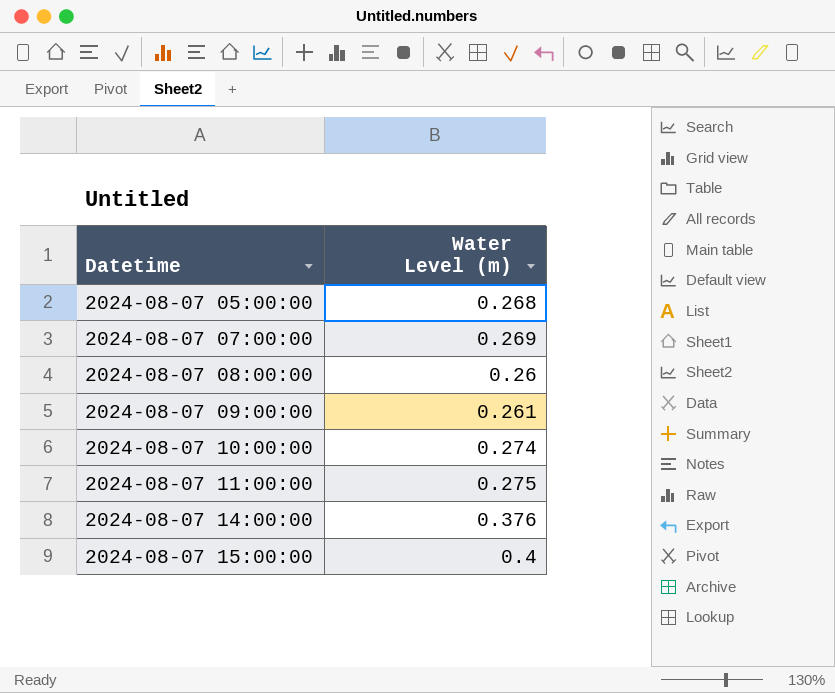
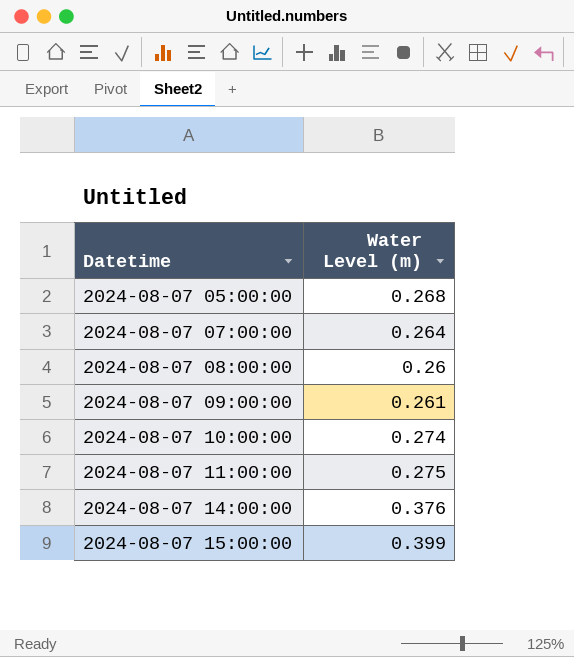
2024-08-07 07:00:00 | Water Level (m): 0.269 -> 0.264
2024-08-07 15:00:00 | Water Level (m): 0.4 -> 0.399

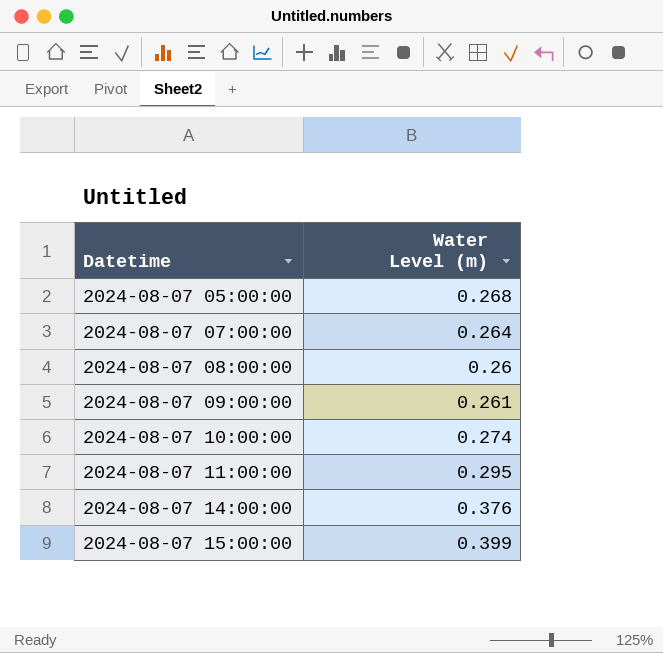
2024-08-07 11:00:00 | Water Level (m): 0.275 -> 0.295

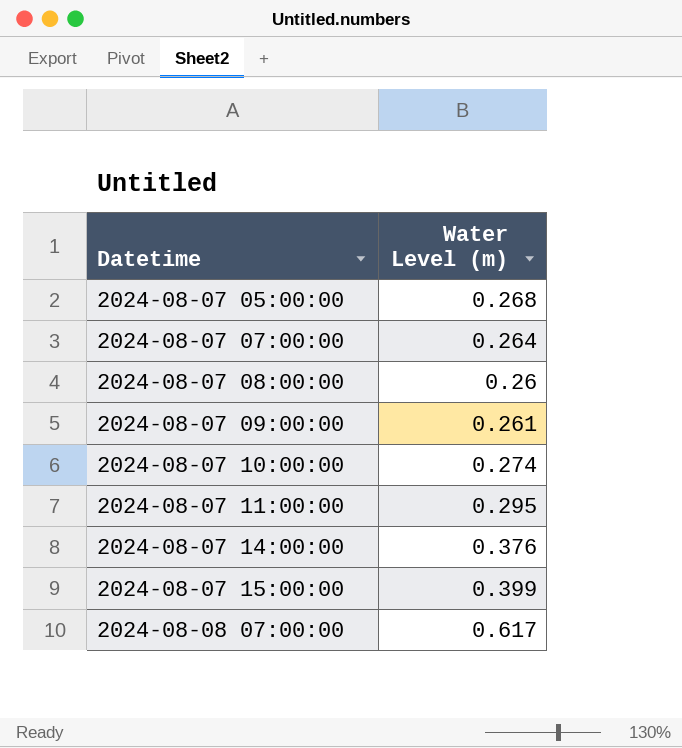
row 2024-08-08 07:00:00: none -> 0.617

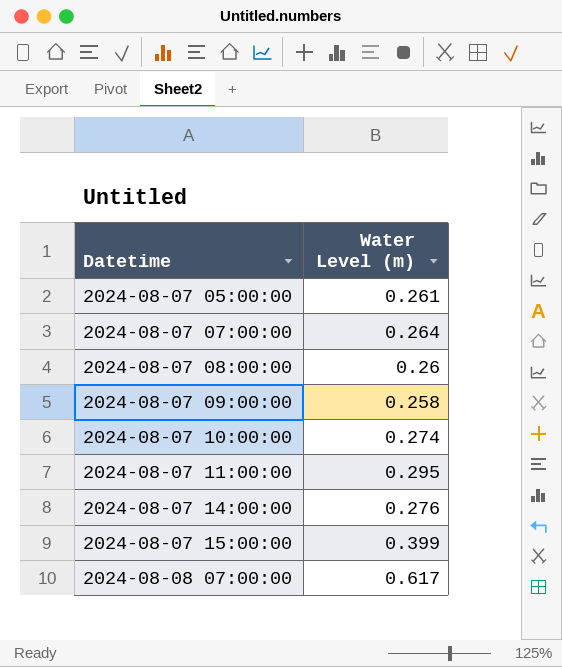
2024-08-07 05:00:00 | Water Level (m): 0.268 -> 0.261
2024-08-07 09:00:00 | Water Level (m): 0.261 -> 0.258
2024-08-07 14:00:00 | Water Level (m): 0.376 -> 0.276

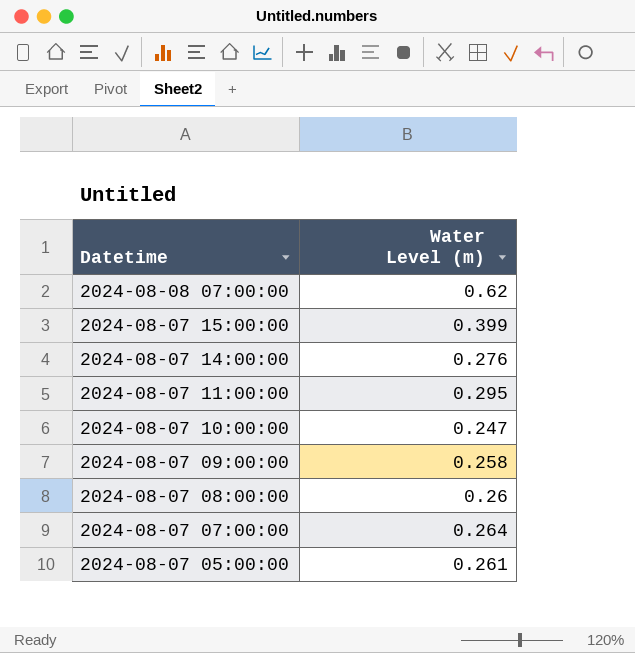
row order: Datetime ascending -> Datetime descending
2024-08-08 07:00:00 | Water Level (m): 0.617 -> 0.62
2024-08-07 10:00:00 | Water Level (m): 0.274 -> 0.247

